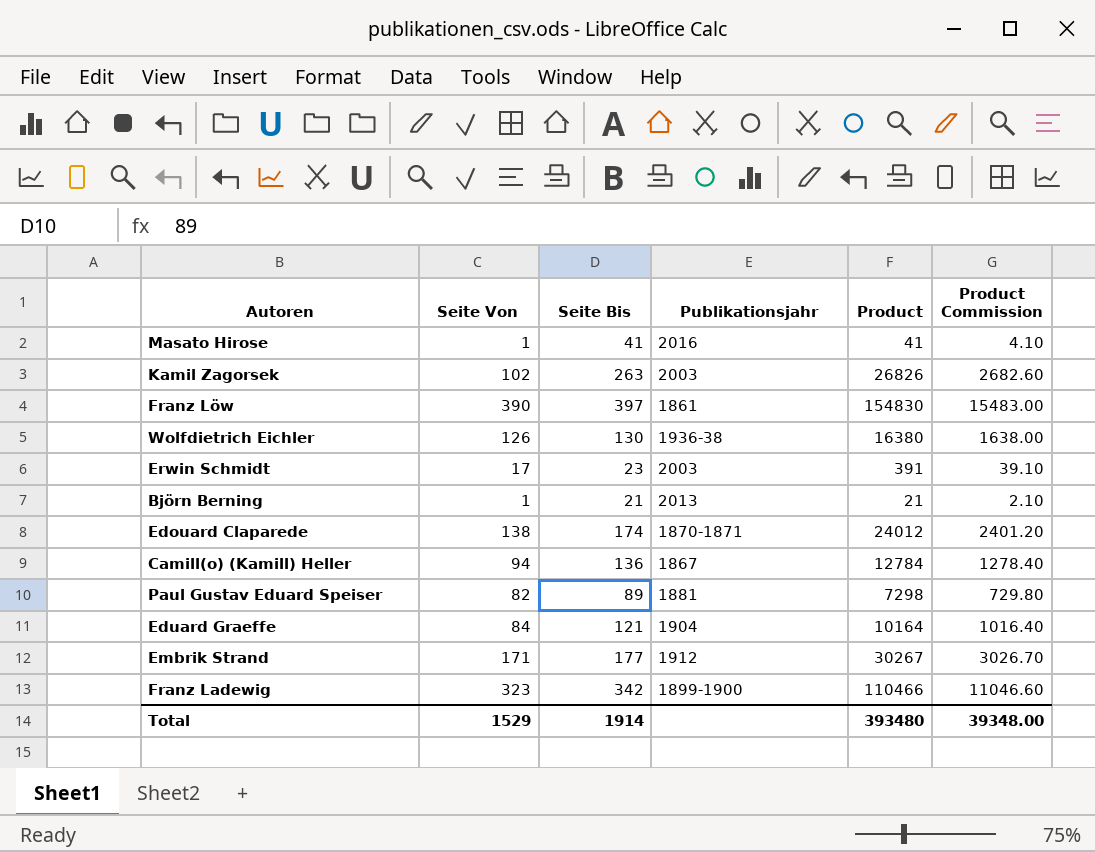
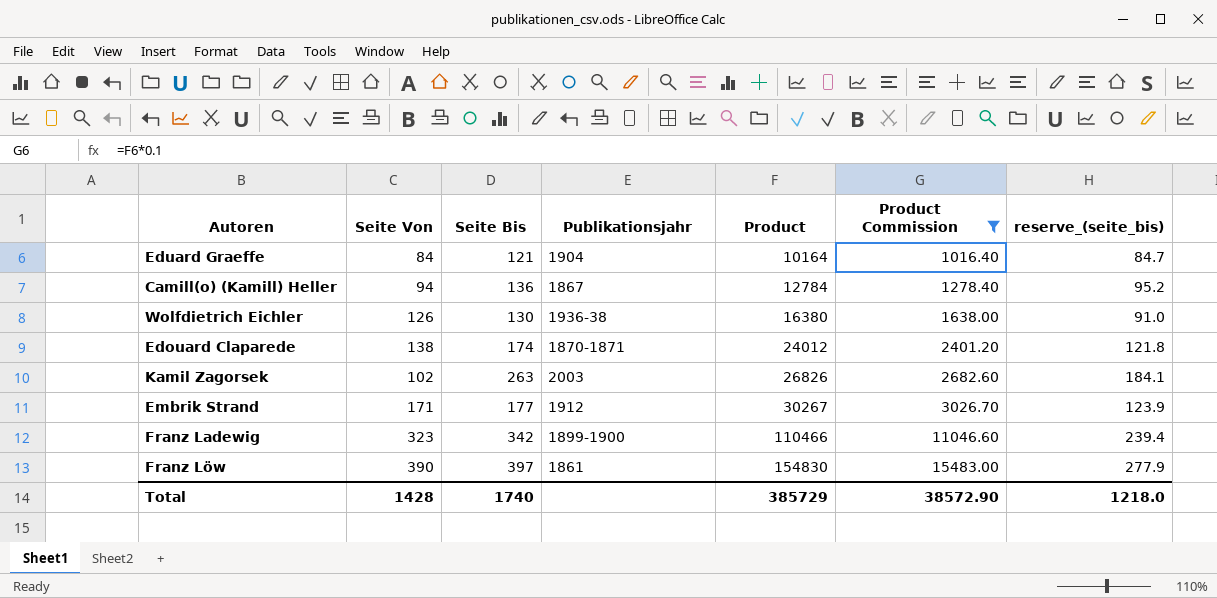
filter: none -> Product Commission >= 1016.40
row order: none -> Product ascending
column reserve_(seite_bis) | formula: none -> [Seite Bis] * 0.7
Total | Seite Von: 1529 -> 1428
Total | Seite Bis: 1914 -> 1740
Total | Product: 393480 -> 385729
Total | Product Commission: 39348.00 -> 38572.90

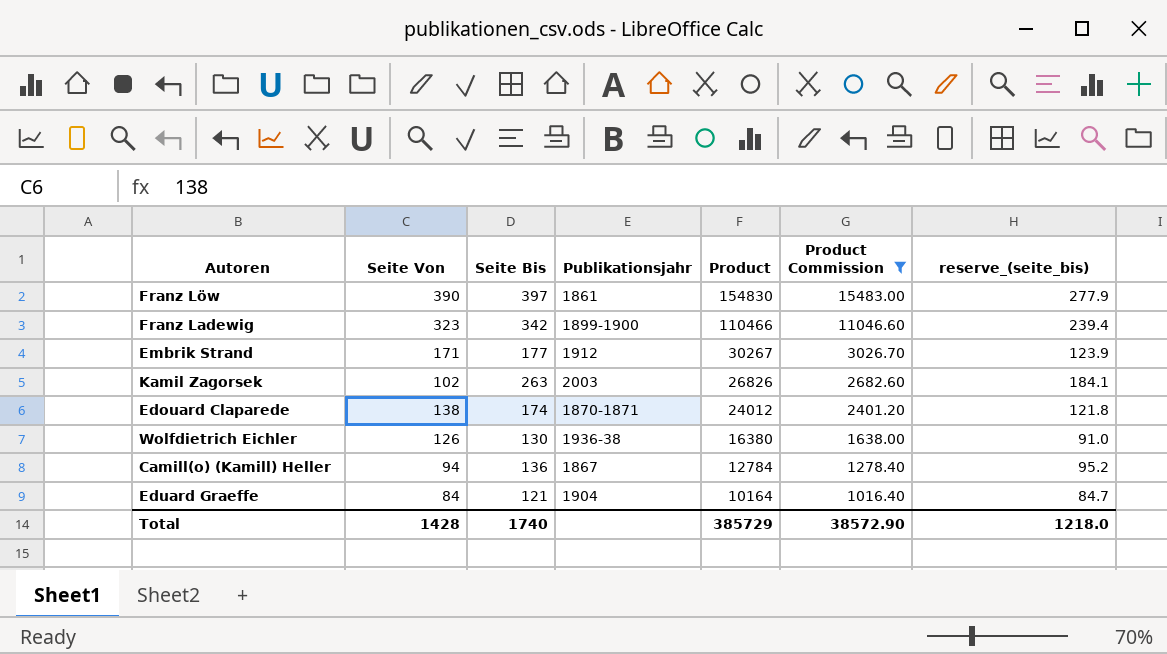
row order: Product ascending -> Product descending

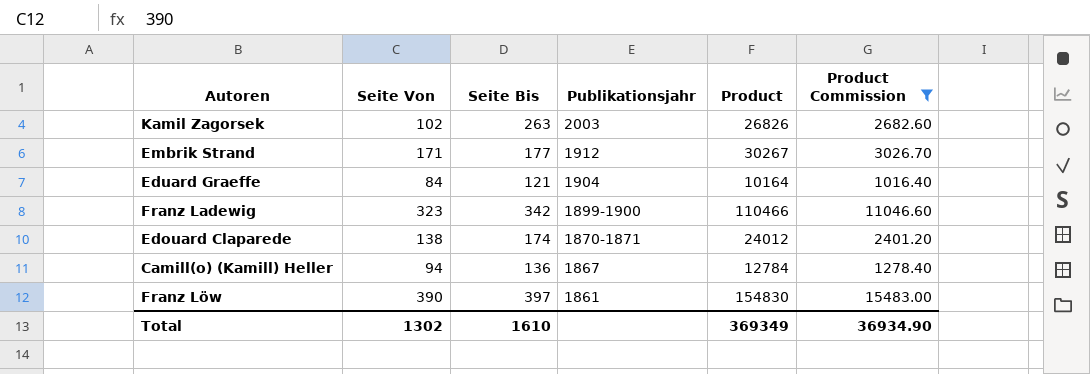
row order: Product descending -> Publikationsjahr descending
column reserve_(seite_bis) | formula: [Seite Bis] * 0.7 -> none
row Wolfdietrich Eichler: 126 | 130 | 1936-38 | 16380 | 1638.00 | 91.0 -> none
Total | Seite Von: 1428 -> 1302
Total | Seite Bis: 1740 -> 1610
Total | Product: 385729 -> 369349
Total | Product Commission: 38572.90 -> 36934.90

